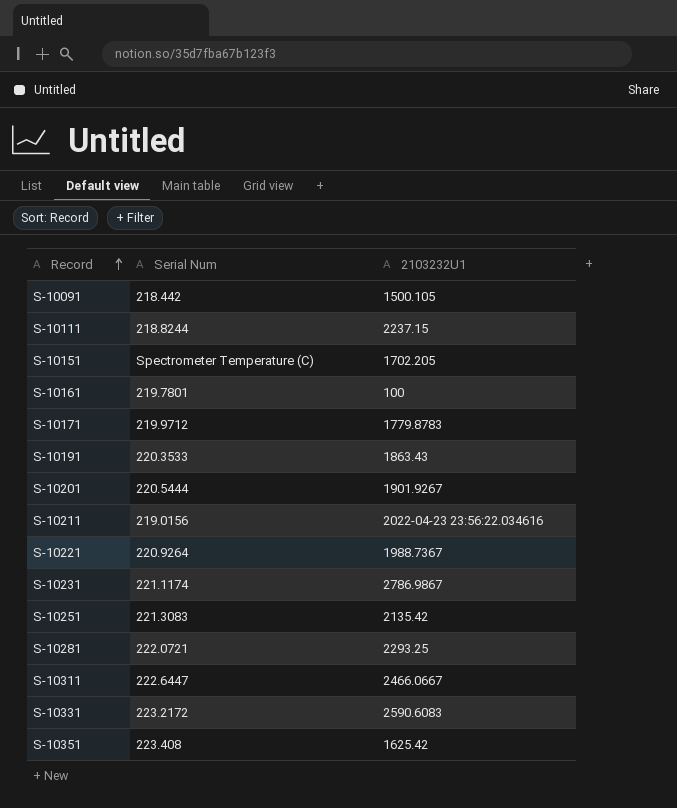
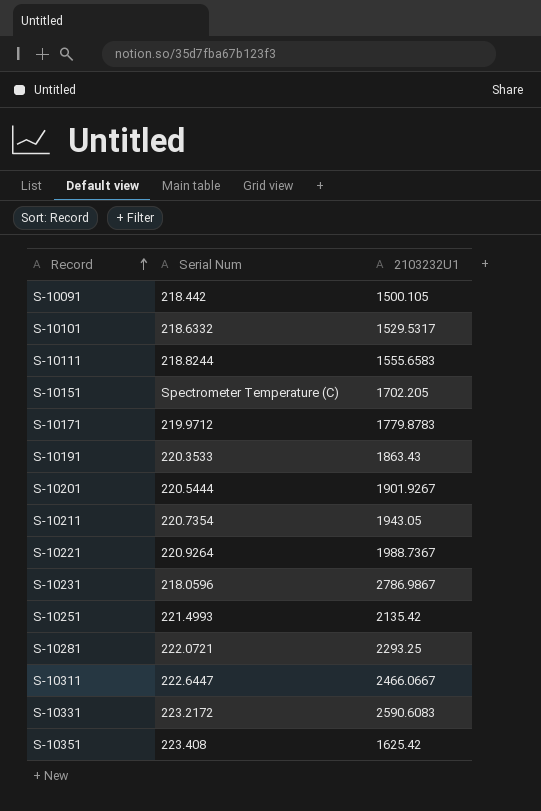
row S-10161: 219.7801 | 100 -> none
row S-10101: none -> 218.6332 | 1529.5317
S-10111 | 2103232U1: 2237.15 -> 1555.6583
S-10211 | Serial Num: 219.0156 -> 220.7354
S-10211 | 2103232U1: 2022-04-23 23:56:22.034616 -> 1943.05
S-10231 | Serial Num: 221.1174 -> 218.0596
S-10251 | Serial Num: 221.3083 -> 221.4993

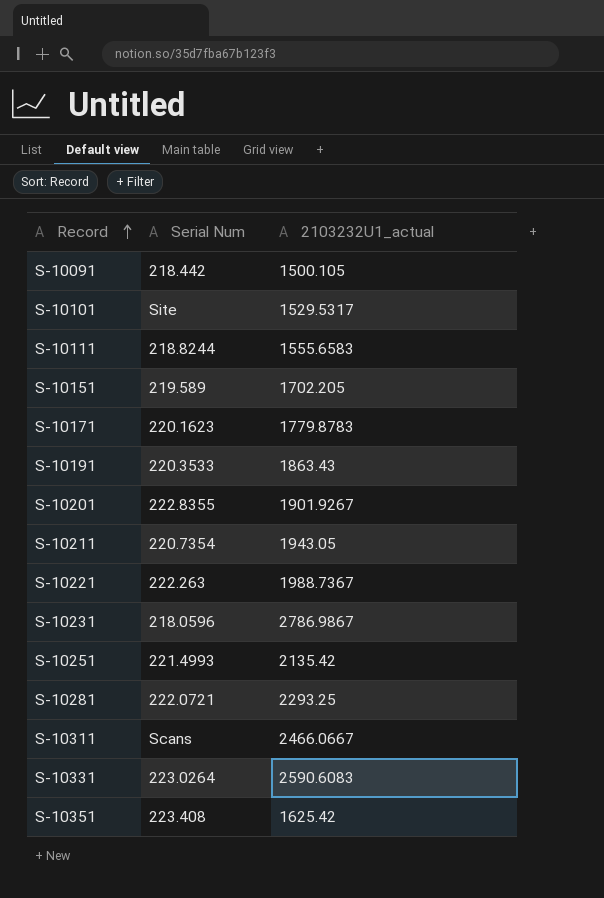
column name: 2103232U1 -> 2103232U1_actual
S-10101 | Serial Num: 218.6332 -> Site
S-10151 | Serial Num: Spectrometer Temperature (C) -> 219.589
S-10171 | Serial Num: 219.9712 -> 220.1623
S-10201 | Serial Num: 220.5444 -> 222.8355
S-10221 | Serial Num: 220.9264 -> 222.263
S-10311 | Serial Num: 222.6447 -> Scans
S-10331 | Serial Num: 223.2172 -> 223.0264

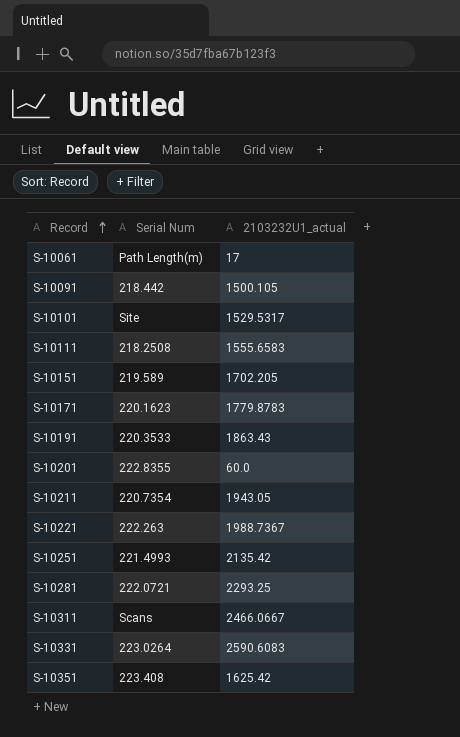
row S-10231: 218.0596 | 2786.9867 -> none
row S-10061: none -> Path Length(m) | 17
S-10111 | Serial Num: 218.8244 -> 218.2508
S-10201 | 2103232U1_actual: 1901.9267 -> 60.0

